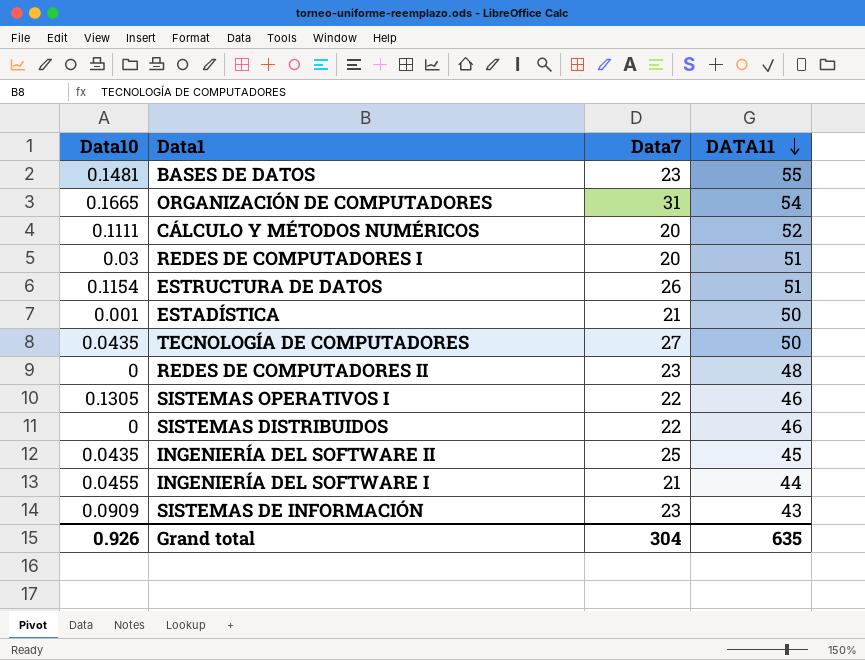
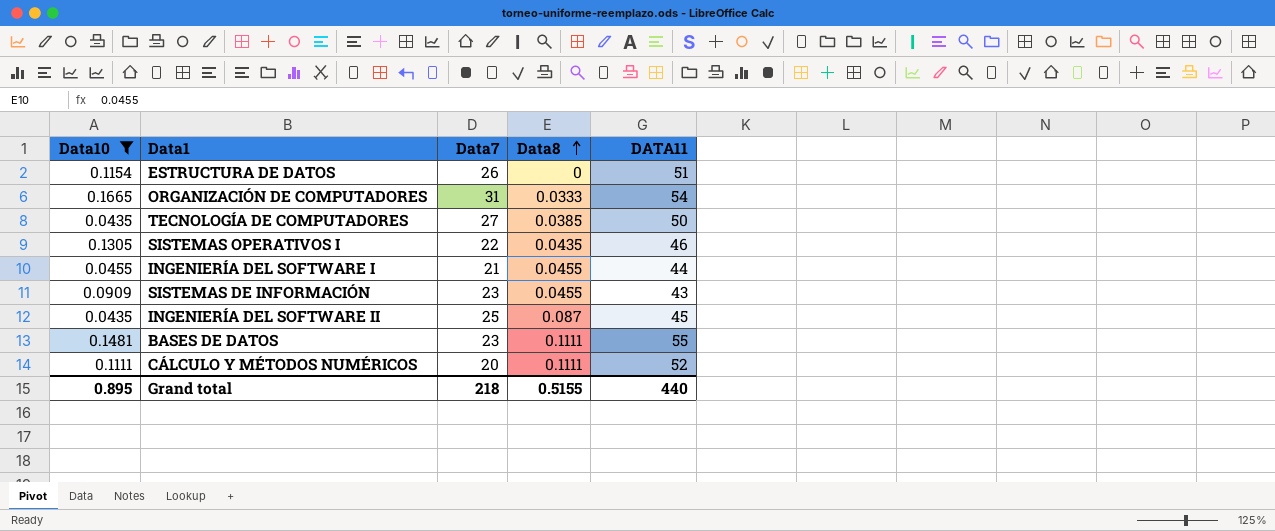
filter: none -> Data10 >= 0.0435
row order: DATA11 descending -> Data8 ascending
column Data8 | position: none -> 4
Grand total | Data10: 0.926 -> 0.895
Grand total | Data7: 304 -> 218
Grand total | DATA11: 635 -> 440

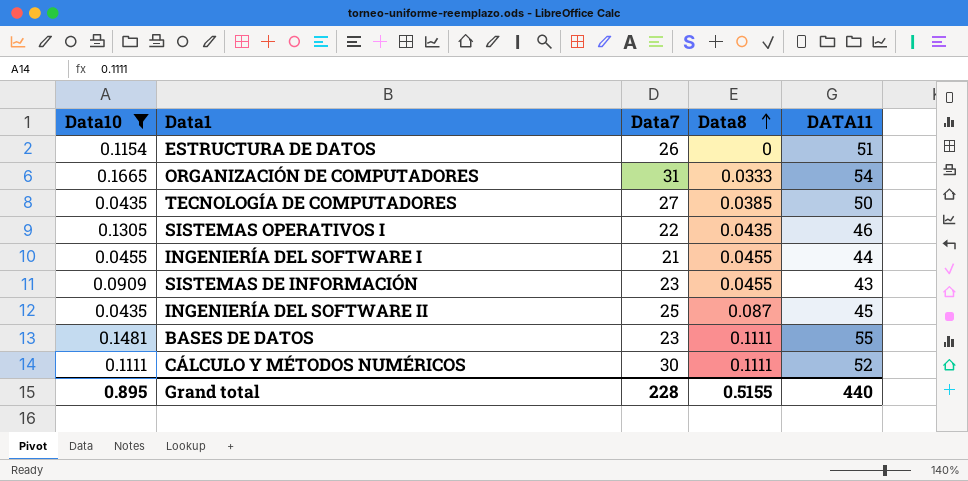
CÁLCULO Y MÉTODOS NUMÉRICOS | Data7: 20 -> 30
Grand total | Data7: 218 -> 228

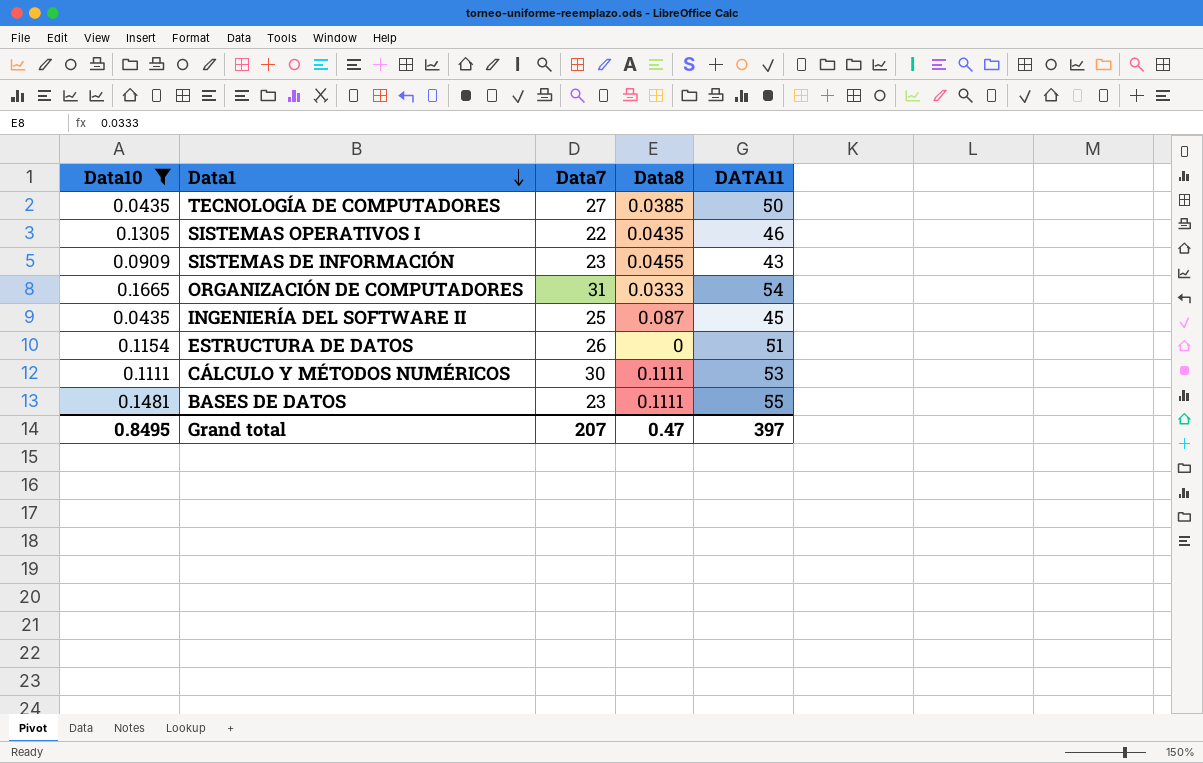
row order: Data8 ascending -> Data1 descending
row INGENIERÍA DEL SOFTWARE I: 0.0455 | 21 | 0.0455 | 44 -> none
CÁLCULO Y MÉTODOS NUMÉRICOS | DATA11: 52 -> 53
Grand total | Data10: 0.895 -> 0.8495
Grand total | Data7: 228 -> 207
Grand total | Data8: 0.5155 -> 0.47
Grand total | DATA11: 440 -> 397

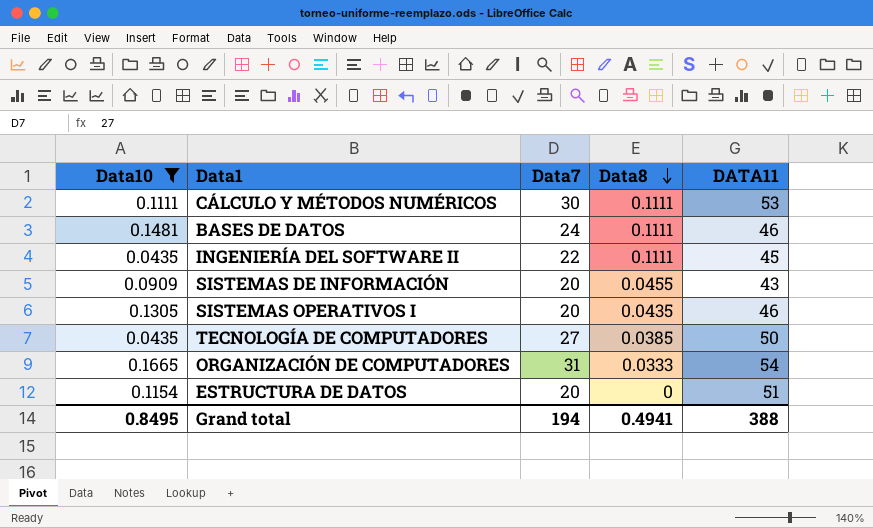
row order: Data1 descending -> Data8 descending
BASES DE DATOS | Data7: 23 -> 24
BASES DE DATOS | DATA11: 55 -> 46
INGENIERÍA DEL SOFTWARE II | Data7: 25 -> 22
INGENIERÍA DEL SOFTWARE II | Data8: 0.087 -> 0.1111
SISTEMAS DE INFORMACIÓN | Data7: 23 -> 20
SISTEMAS OPERATIVOS I | Data7: 22 -> 20
ESTRUCTURA DE DATOS | Data7: 26 -> 20
Grand total | Data7: 207 -> 194
Grand total | Data8: 0.47 -> 0.4941
Grand total | DATA11: 397 -> 388

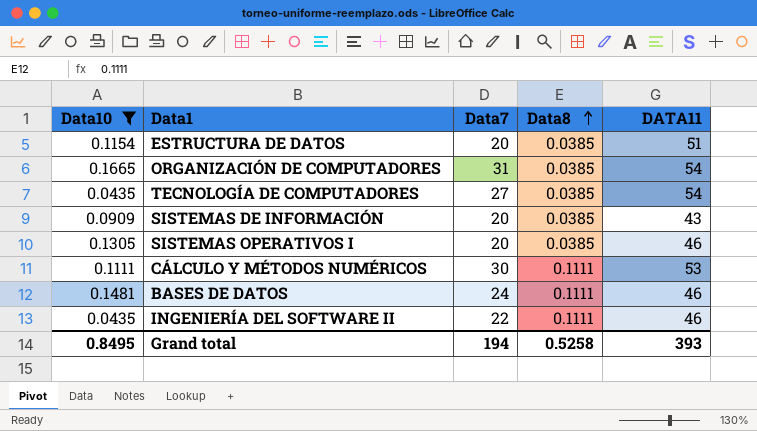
row order: Data8 descending -> Data8 ascending
ESTRUCTURA DE DATOS | Data8: 0 -> 0.0385
ORGANIZACIÓN DE COMPUTADORES | Data8: 0.0333 -> 0.0385
TECNOLOGÍA DE COMPUTADORES | DATA11: 50 -> 54
SISTEMAS DE INFORMACIÓN | Data8: 0.0455 -> 0.0385
SISTEMAS OPERATIVOS I | Data8: 0.0435 -> 0.0385
INGENIERÍA DEL SOFTWARE II | DATA11: 45 -> 46
Grand total | Data8: 0.4941 -> 0.5258
Grand total | DATA11: 388 -> 393

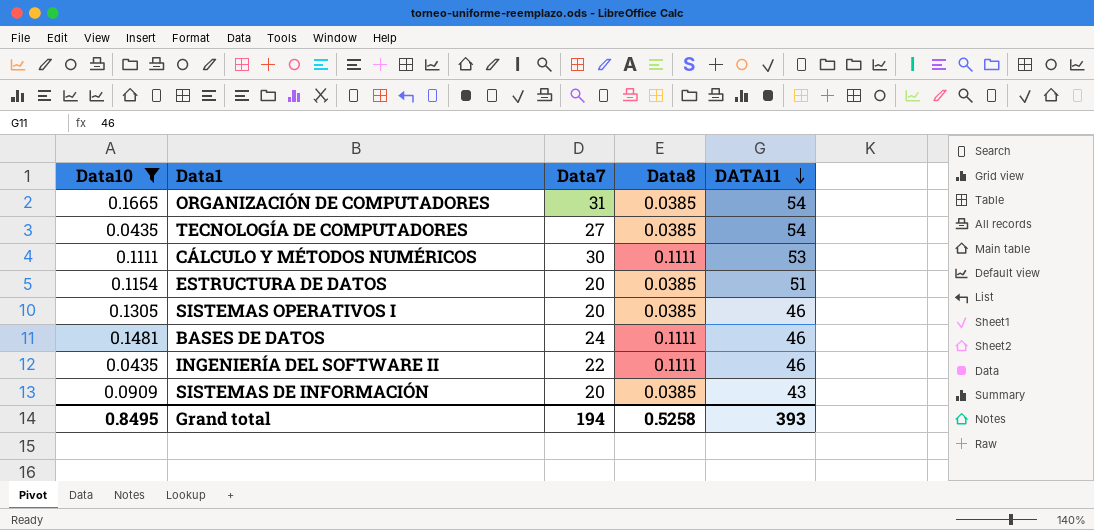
row order: Data8 ascending -> DATA11 descending

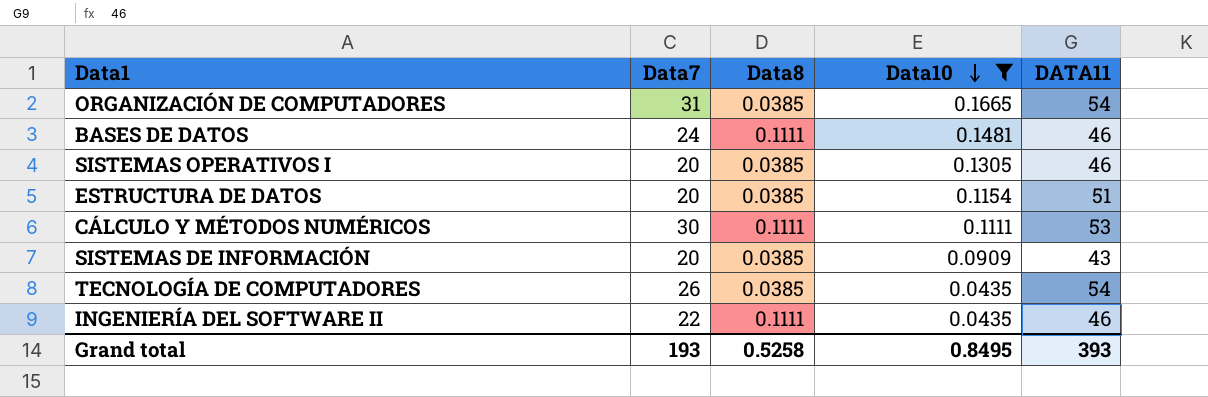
row order: DATA11 descending -> Data10 descending
column Data10 | position: 1 -> 4
TECNOLOGÍA DE COMPUTADORES | Data7: 27 -> 26
Grand total | Data7: 194 -> 193

